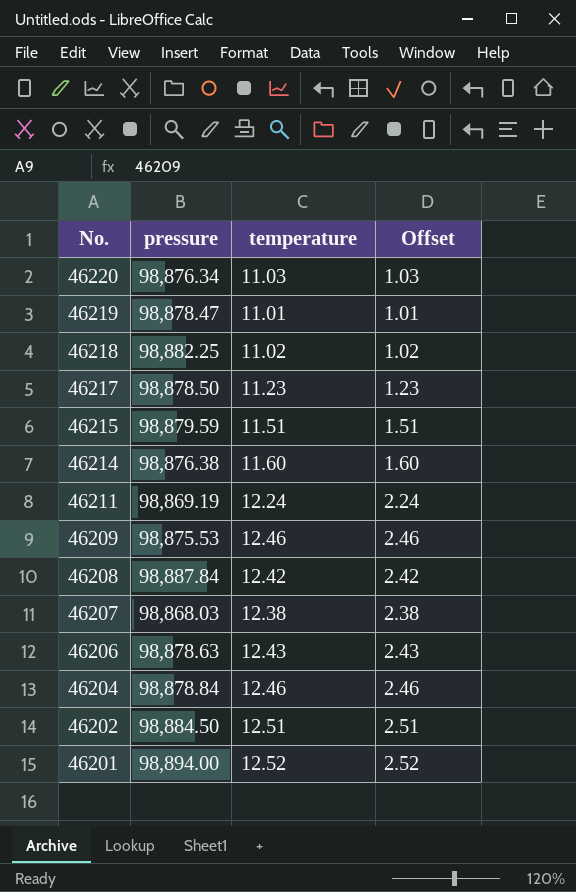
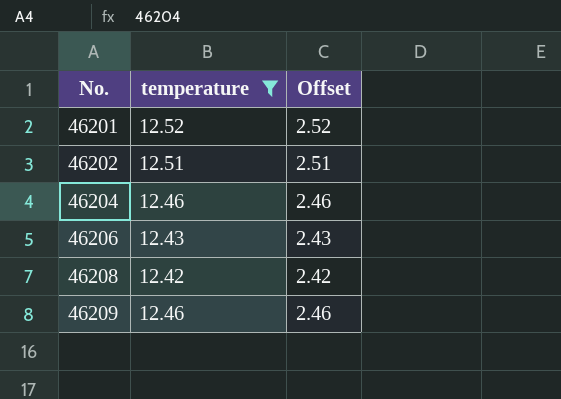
filter: none -> temperature >= 12.42
row order: No. descending -> No. ascending
column pressure | position: 2 -> none

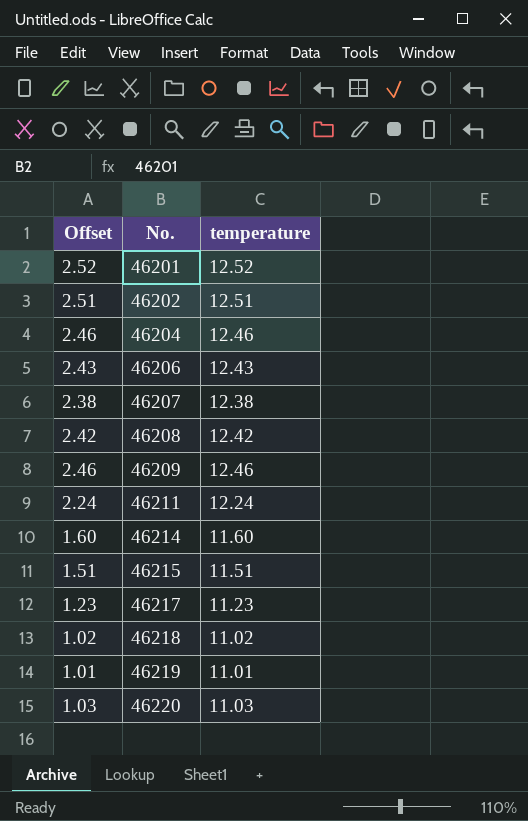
filter: temperature >= 12.42 -> none
column Offset | position: 3 -> 1

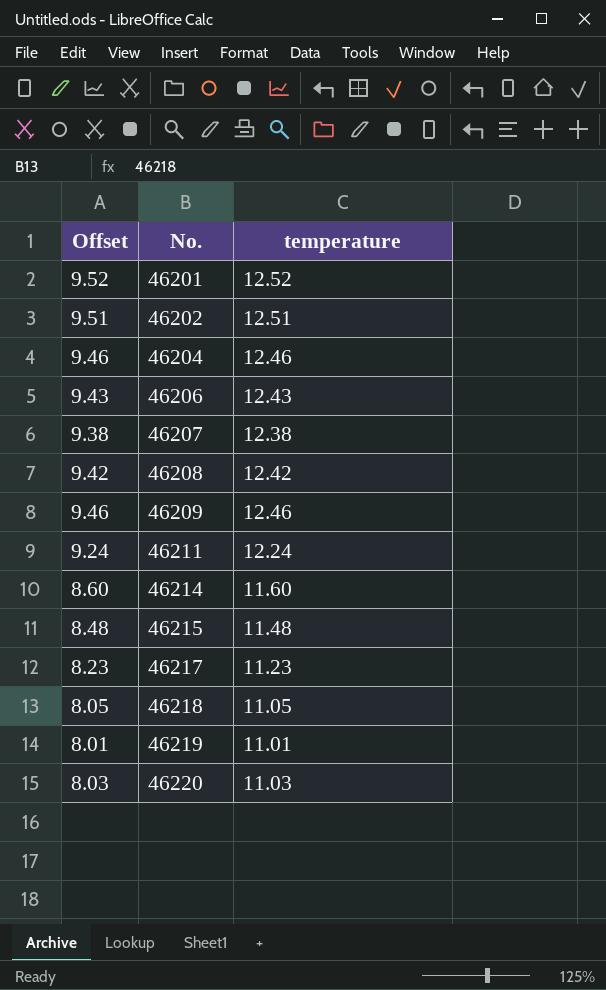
column Offset | formula: [temperature] - 10 -> [temperature] - 3
46215 | temperature: 11.51 -> 11.48
46218 | temperature: 11.02 -> 11.05

